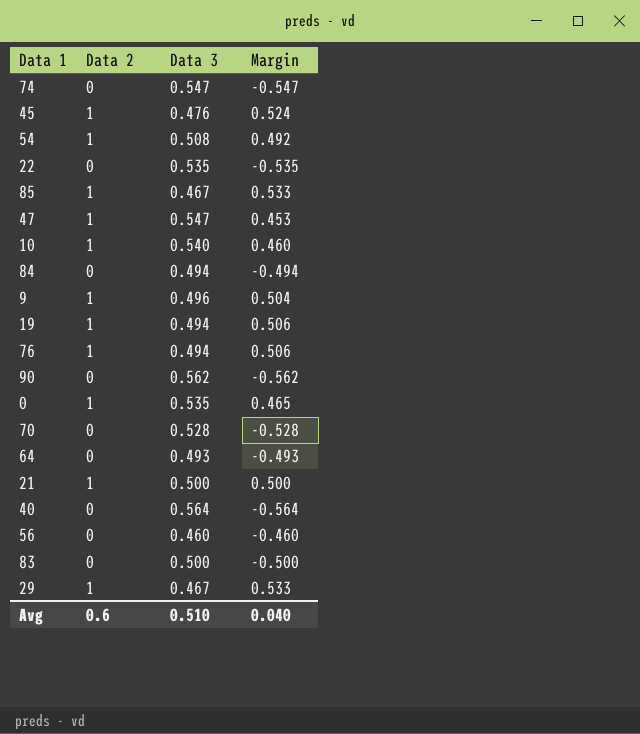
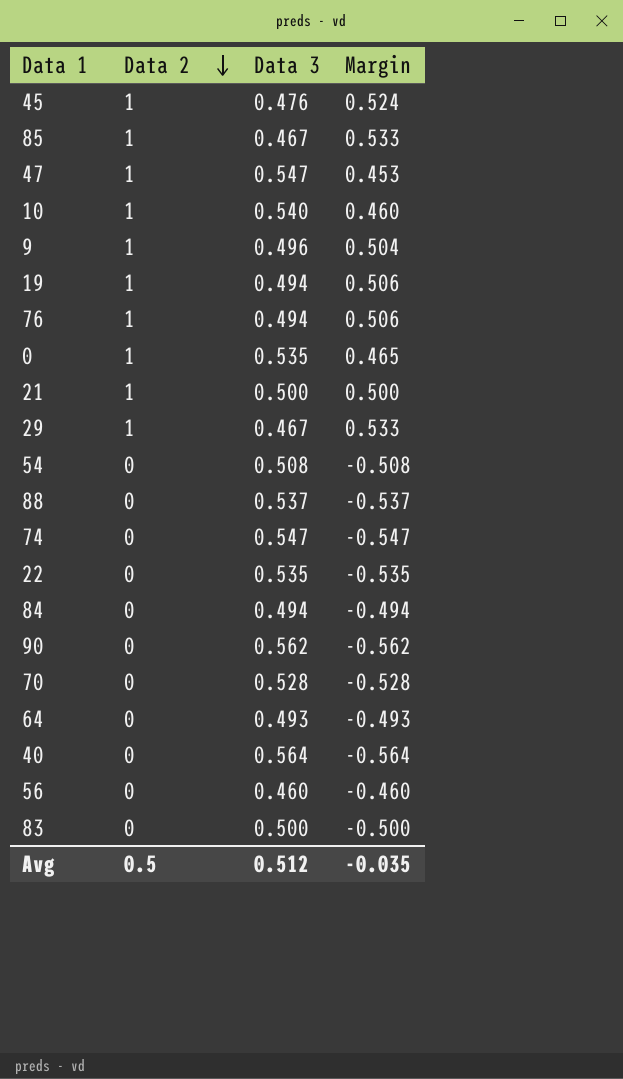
row order: none -> Data 2 descending
54 | Data 2: 1 -> 0
54 | Margin: 0.492 -> -0.508
row 88: none -> 0 | 0.537 | -0.537
Avg | Data 2: 0.6 -> 0.5
Avg | Data 3: 0.510 -> 0.512
Avg | Margin: 0.040 -> -0.035

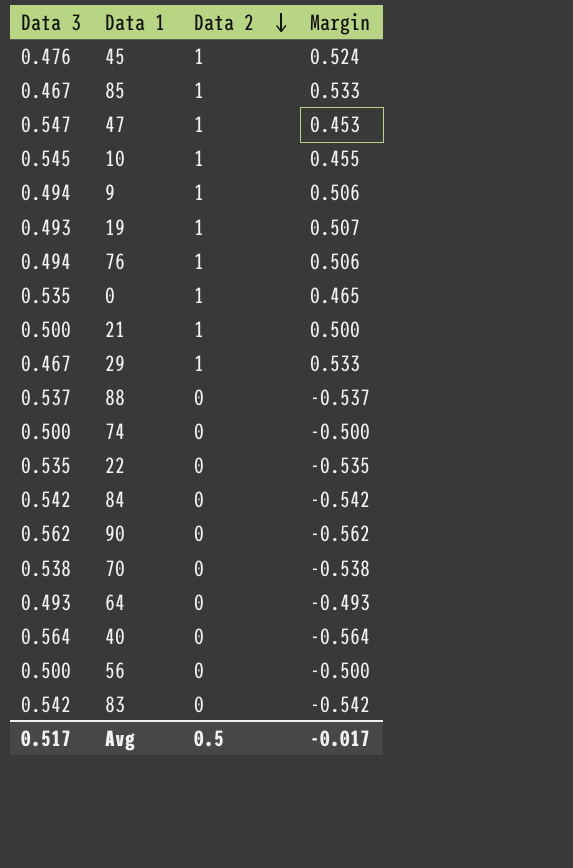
column Data 3 | position: 3 -> 1
row 54: 0 | 0.508 | -0.508 -> none
10 | Data 3: 0.540 -> 0.545
10 | Margin: 0.460 -> 0.455
9 | Data 3: 0.496 -> 0.494
9 | Margin: 0.504 -> 0.506
19 | Data 3: 0.494 -> 0.493
19 | Margin: 0.506 -> 0.507
74 | Data 3: 0.547 -> 0.500
74 | Margin: -0.547 -> -0.500
84 | Data 3: 0.494 -> 0.542
84 | Margin: -0.494 -> -0.542
70 | Data 3: 0.528 -> 0.538
70 | Margin: -0.528 -> -0.538
56 | Data 3: 0.460 -> 0.500
56 | Margin: -0.460 -> -0.500
83 | Data 3: 0.500 -> 0.542
83 | Margin: -0.500 -> -0.542
Avg | Data 3: 0.512 -> 0.517
Avg | Margin: -0.035 -> -0.017

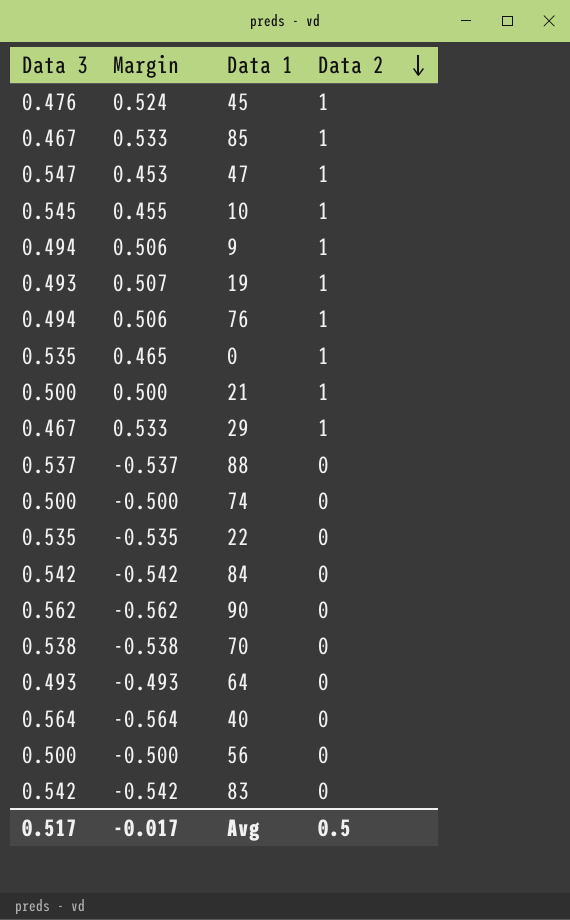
column Margin | position: 4 -> 2

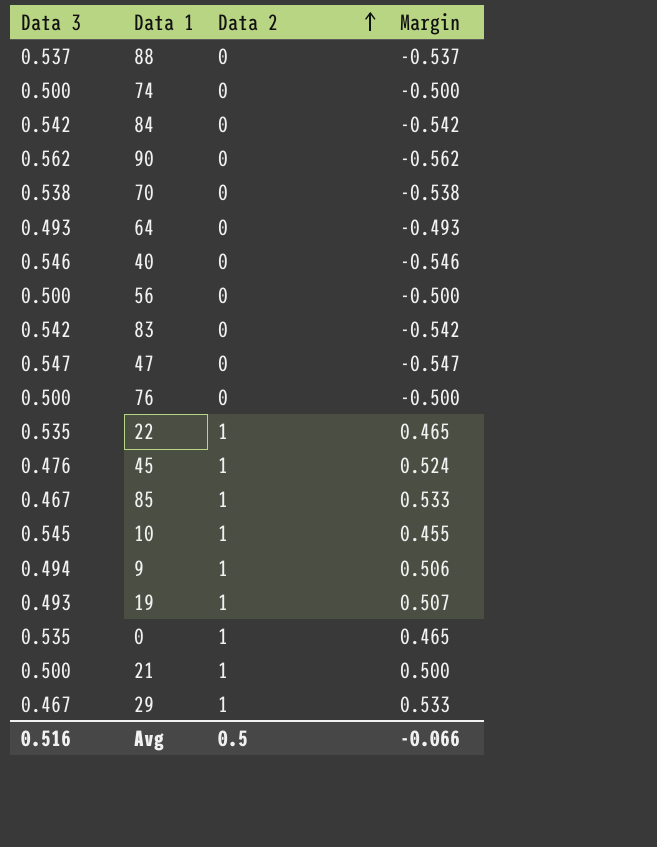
row order: Data 2 descending -> Data 2 ascending
column Margin | position: 2 -> 4
40 | Data 3: 0.564 -> 0.546
40 | Margin: -0.564 -> -0.546
47 | Data 2: 1 -> 0
47 | Margin: 0.453 -> -0.547
76 | Data 3: 0.494 -> 0.500
76 | Data 2: 1 -> 0
76 | Margin: 0.506 -> -0.500
22 | Data 2: 0 -> 1
22 | Margin: -0.535 -> 0.465
Avg | Data 3: 0.517 -> 0.516
Avg | Margin: -0.017 -> -0.066

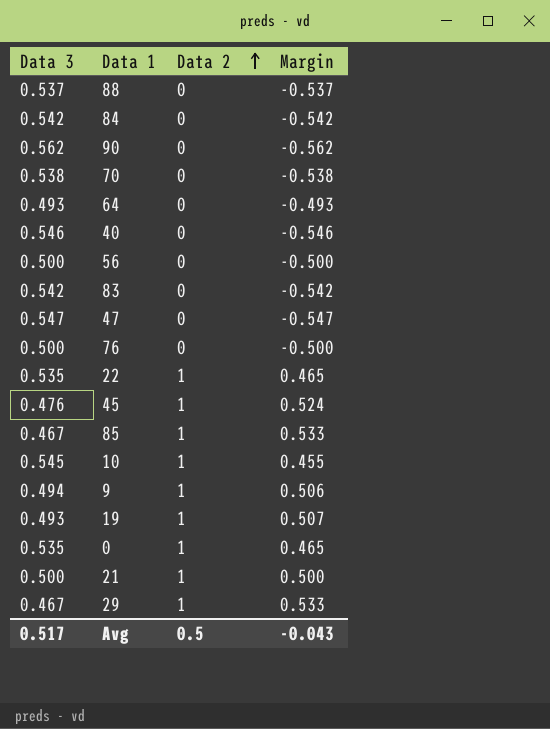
row 74: 0.500 | 0 | -0.500 -> none
Avg | Data 3: 0.516 -> 0.517
Avg | Margin: -0.066 -> -0.043

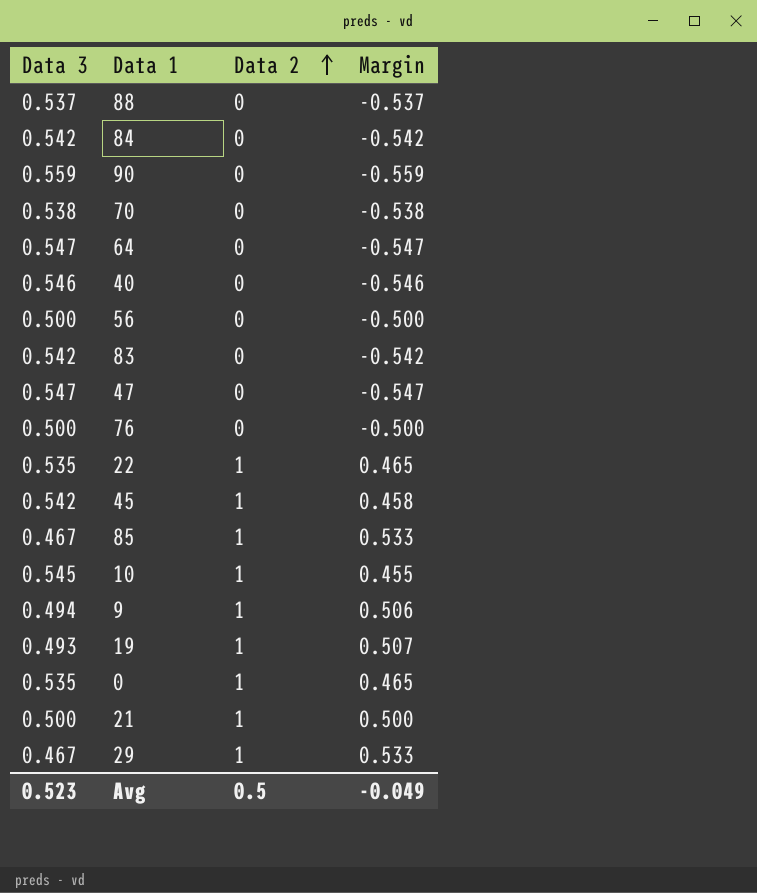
90 | Data 3: 0.562 -> 0.559
90 | Margin: -0.562 -> -0.559
64 | Data 3: 0.493 -> 0.547
64 | Margin: -0.493 -> -0.547
45 | Data 3: 0.476 -> 0.542
45 | Margin: 0.524 -> 0.458
Avg | Data 3: 0.517 -> 0.523
Avg | Margin: -0.043 -> -0.049

